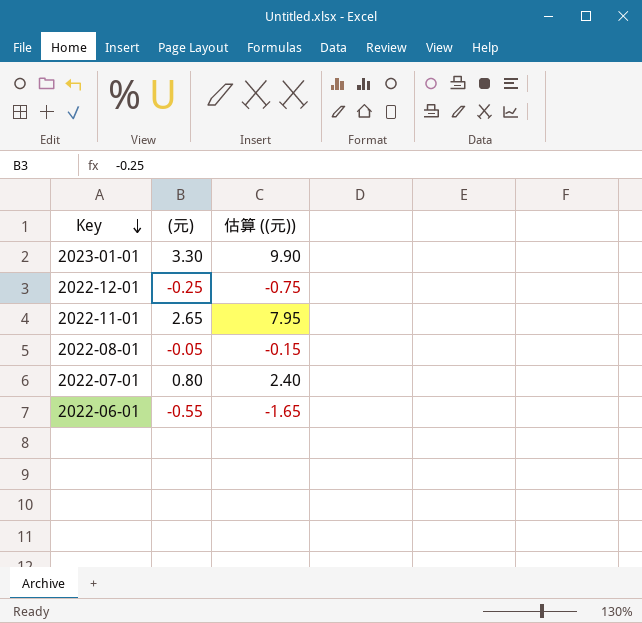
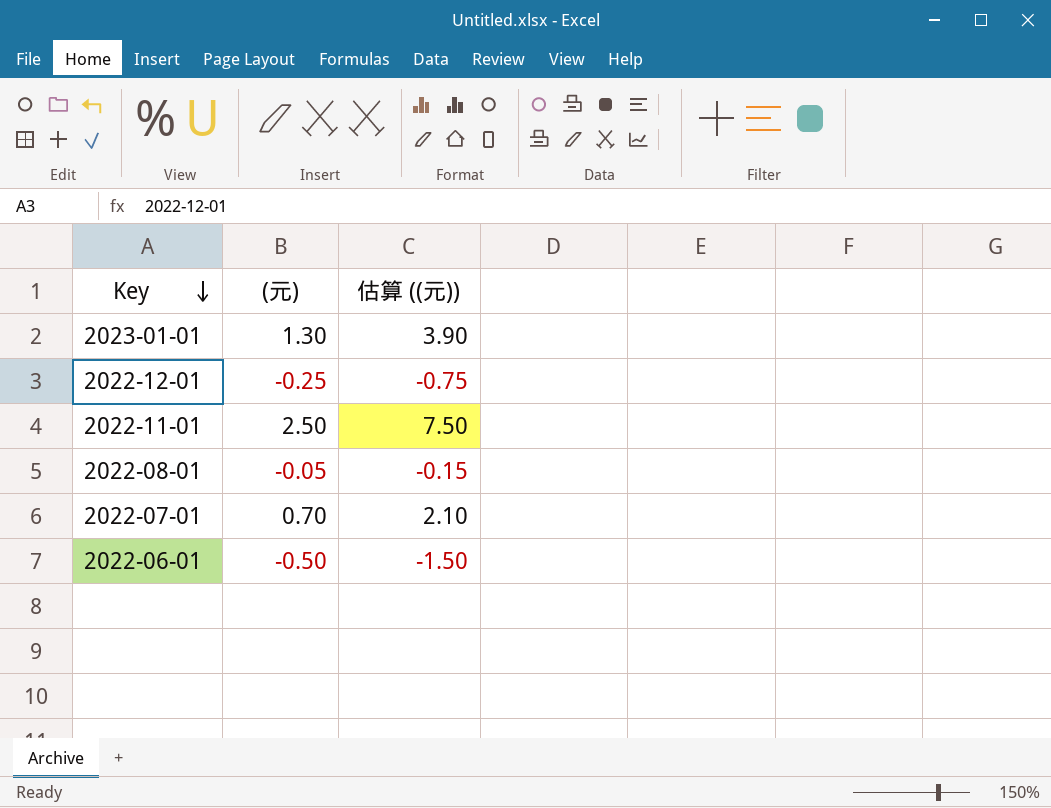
2023-01-01 | (元): 3.30 -> 1.30
2023-01-01 | 估算 ((元)): 9.90 -> 3.90
2022-11-01 | (元): 2.65 -> 2.50
2022-11-01 | 估算 ((元)): 7.95 -> 7.50
2022-07-01 | (元): 0.80 -> 0.70
2022-07-01 | 估算 ((元)): 2.40 -> 2.10
2022-06-01 | (元): -0.55 -> -0.50
2022-06-01 | 估算 ((元)): -1.65 -> -1.50

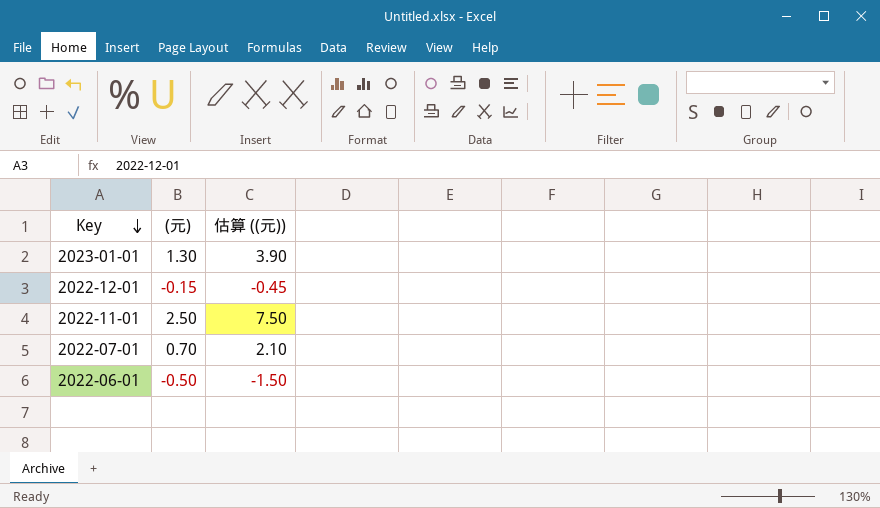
row 2022-08-01: -0.05 | -0.15 -> none
2022-12-01 | (元): -0.25 -> -0.15
2022-12-01 | 估算 ((元)): -0.75 -> -0.45

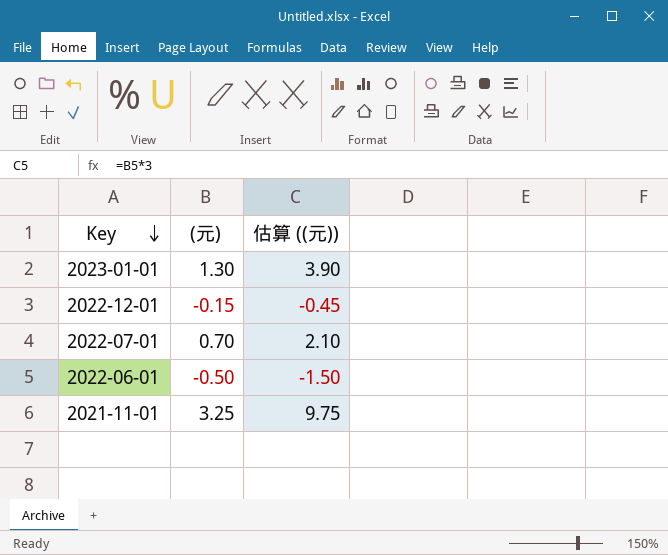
row 2022-11-01: 2.50 | 7.50 -> none
row 2021-11-01: none -> 3.25 | 9.75

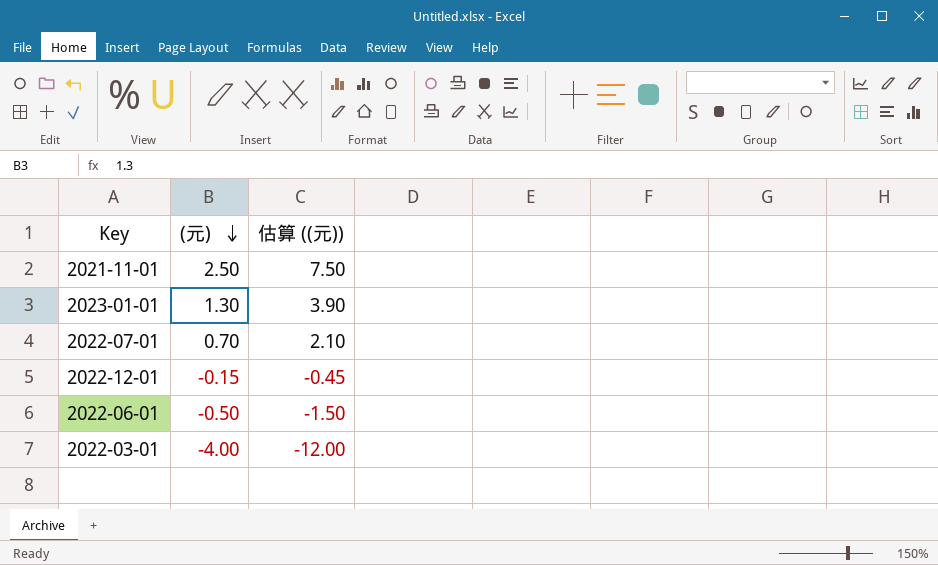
row order: Key descending -> (元) descending
2021-11-01 | (元): 3.25 -> 2.50
2021-11-01 | 估算 ((元)): 9.75 -> 7.50
row 2022-03-01: none -> -4.00 | -12.00

